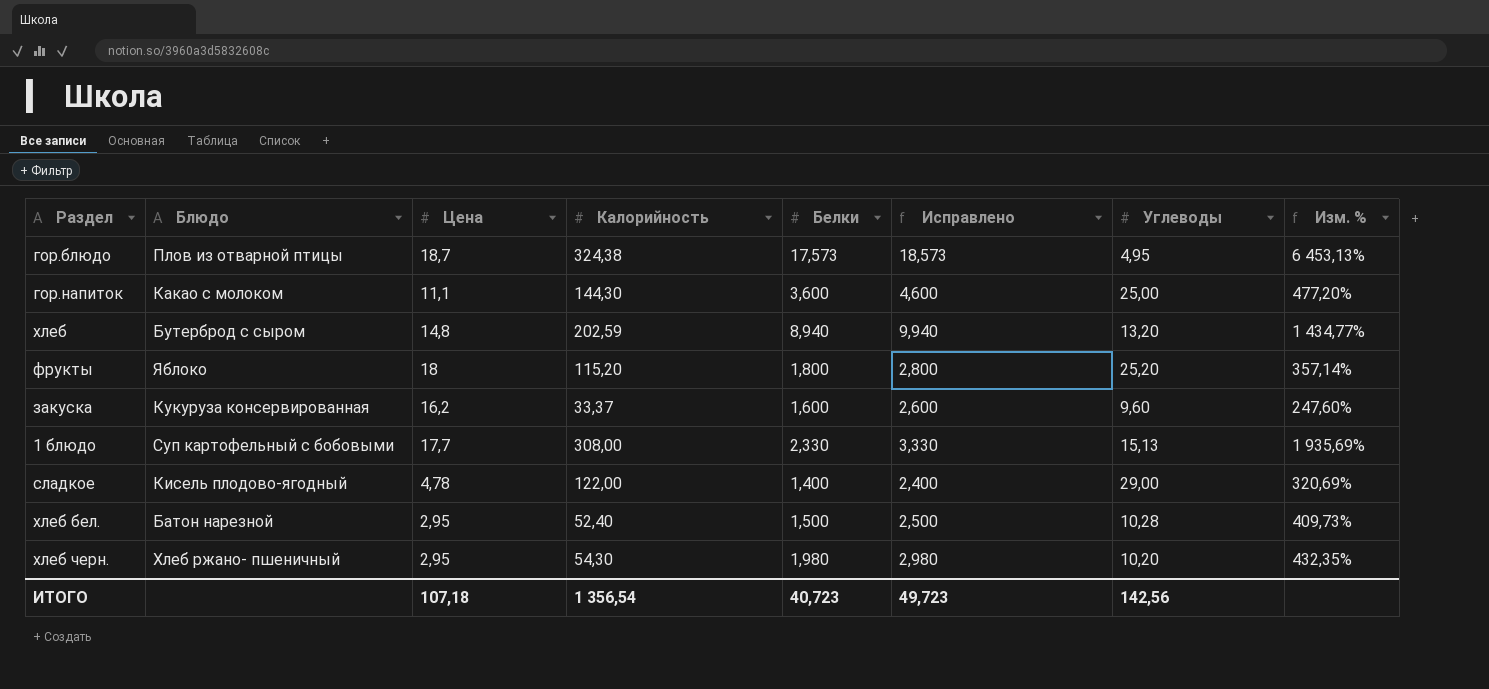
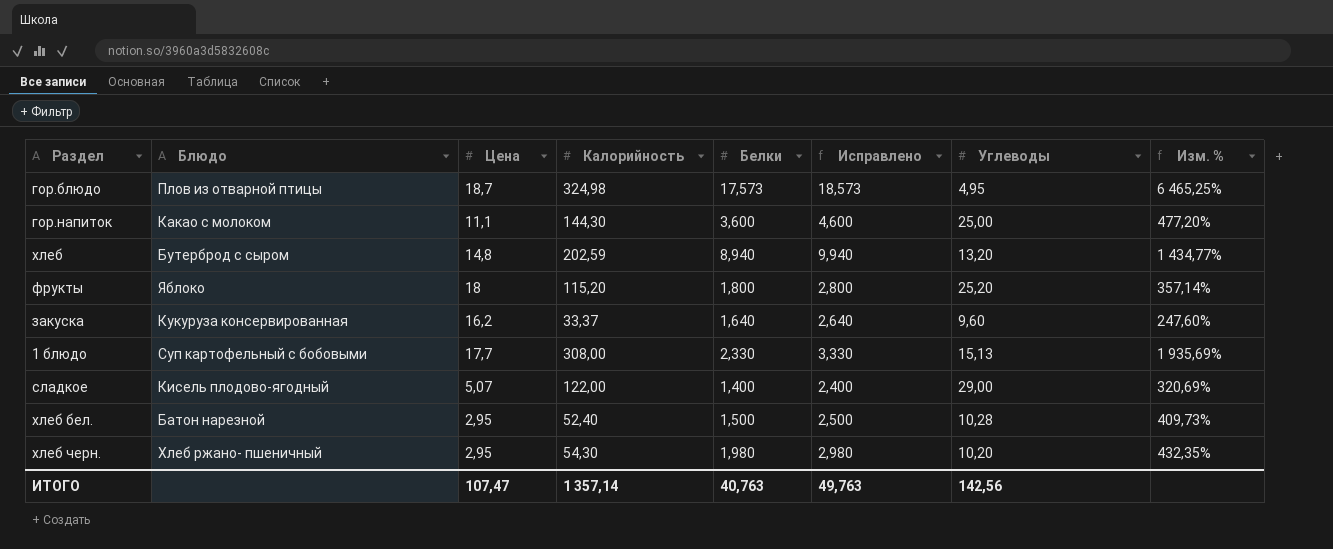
гор.блюдо | Калорийность: 324,38 -> 324,98
гор.блюдо | Изм. %: 6 453,13% -> 6 465,25%
закуска | Белки: 1,600 -> 1,640
закуска | Исправлено: 2,600 -> 2,640
сладкое | Цена: 4,78 -> 5,07
ИТОГО | Цена: 107,18 -> 107,47
ИТОГО | Калорийность: 1 356,54 -> 1 357,14
ИТОГО | Белки: 40,723 -> 40,763
ИТОГО | Исправлено: 49,723 -> 49,763

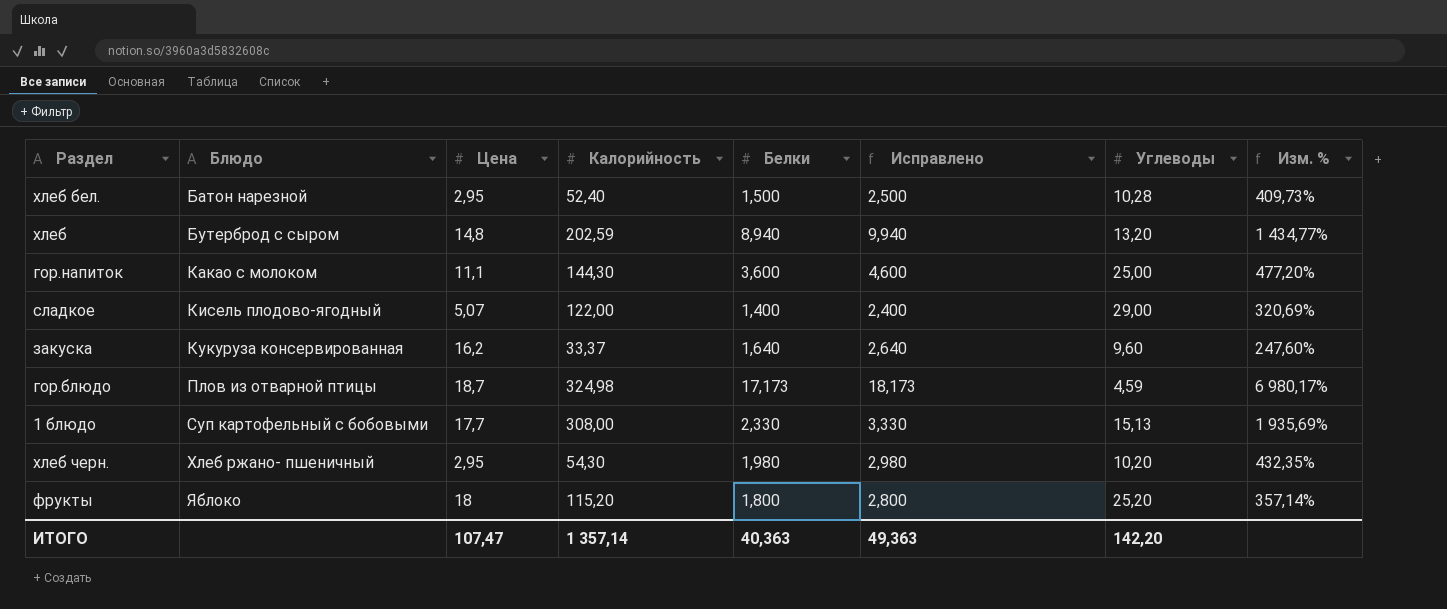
row order: none -> Блюдо ascending
гор.блюдо | Белки: 17,573 -> 17,173
гор.блюдо | Исправлено: 18,573 -> 18,173
гор.блюдо | Углеводы: 4,95 -> 4,59
гор.блюдо | Изм. %: 6 465,25% -> 6 980,17%
ИТОГО | Белки: 40,763 -> 40,363
ИТОГО | Исправлено: 49,763 -> 49,363
ИТОГО | Углеводы: 142,56 -> 142,20

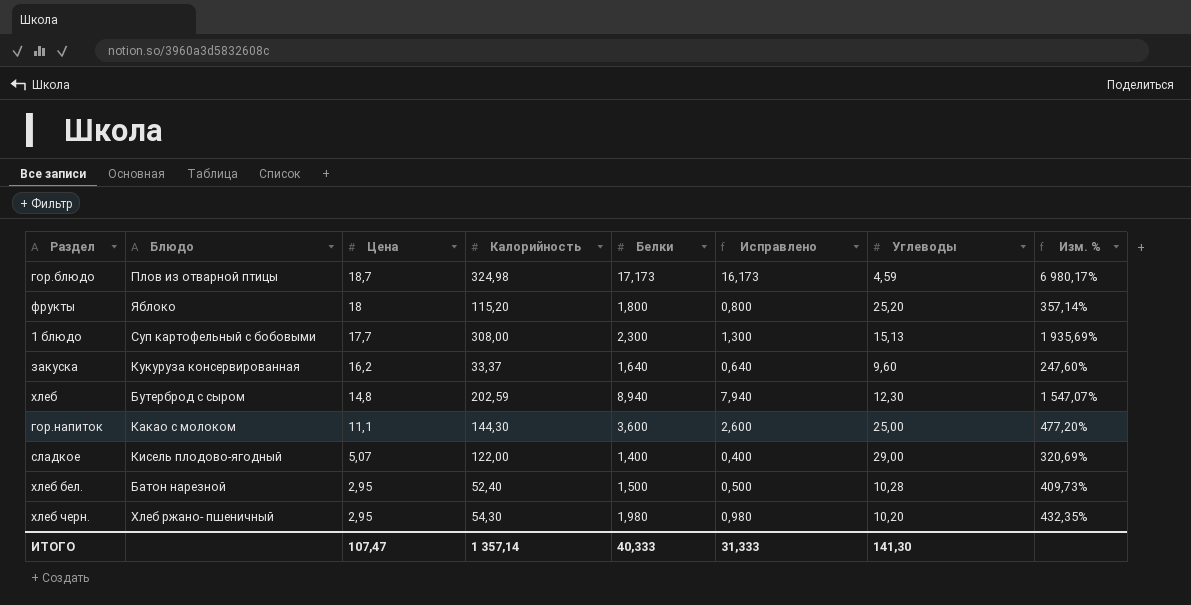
row order: Блюдо ascending -> Цена descending
column Исправлено | formula: [Белки] + 1 -> [Белки] - 1
1 блюдо | Белки: 2,330 -> 2,300
хлеб | Углеводы: 13,20 -> 12,30
хлеб | Изм. %: 1 434,77% -> 1 547,07%
ИТОГО | Белки: 40,363 -> 40,333
ИТОГО | Исправлено: 49,363 -> 31,333
ИТОГО | Углеводы: 142,20 -> 141,30

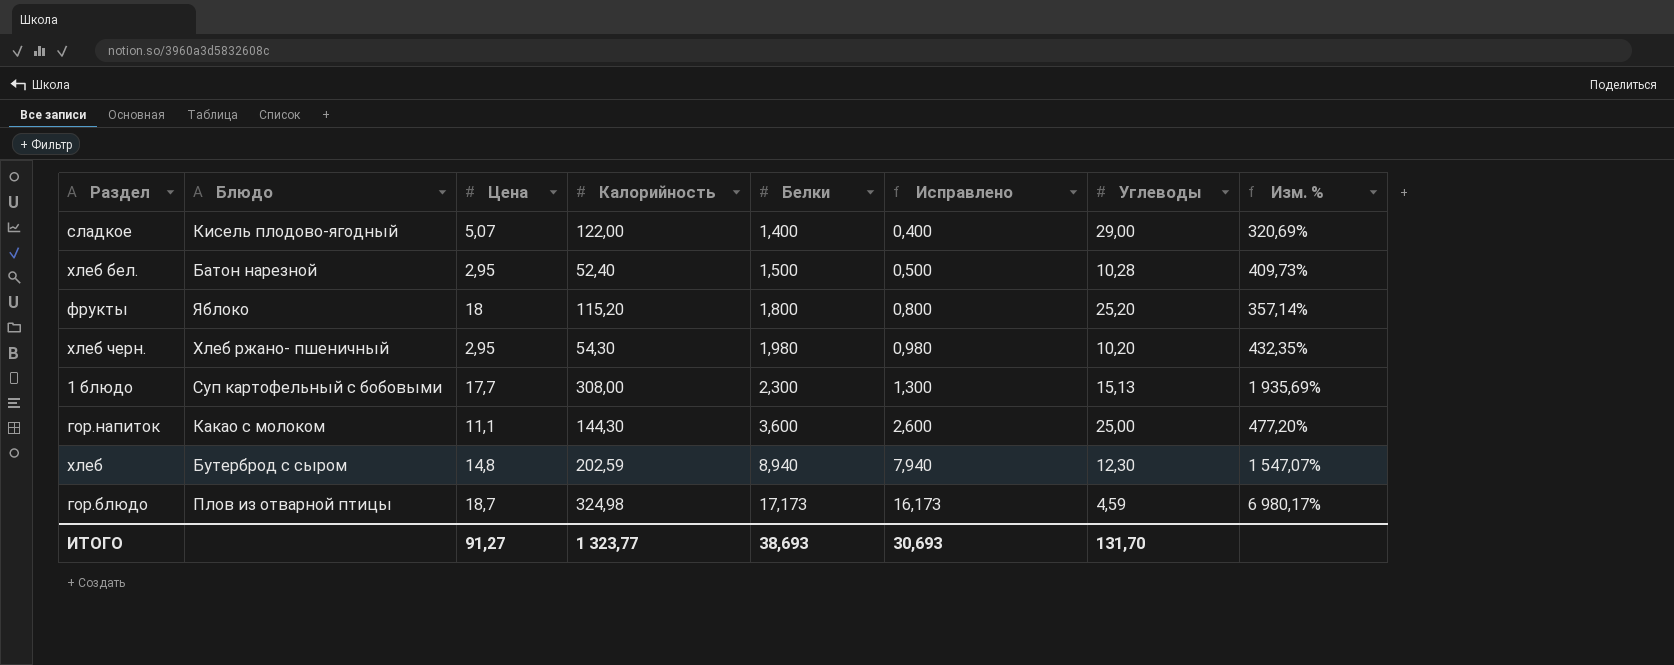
row order: Цена descending -> Белки ascending
row закуска: Кукуруза консервированная | 16,2 | 33,37 | 1,640 | 0,640 | 9,60 | 247,60% -> none
ИТОГО | Цена: 107,47 -> 91,27
ИТОГО | Калорийность: 1 357,14 -> 1 323,77
ИТОГО | Белки: 40,333 -> 38,693
ИТОГО | Исправлено: 31,333 -> 30,693
ИТОГО | Углеводы: 141,30 -> 131,70

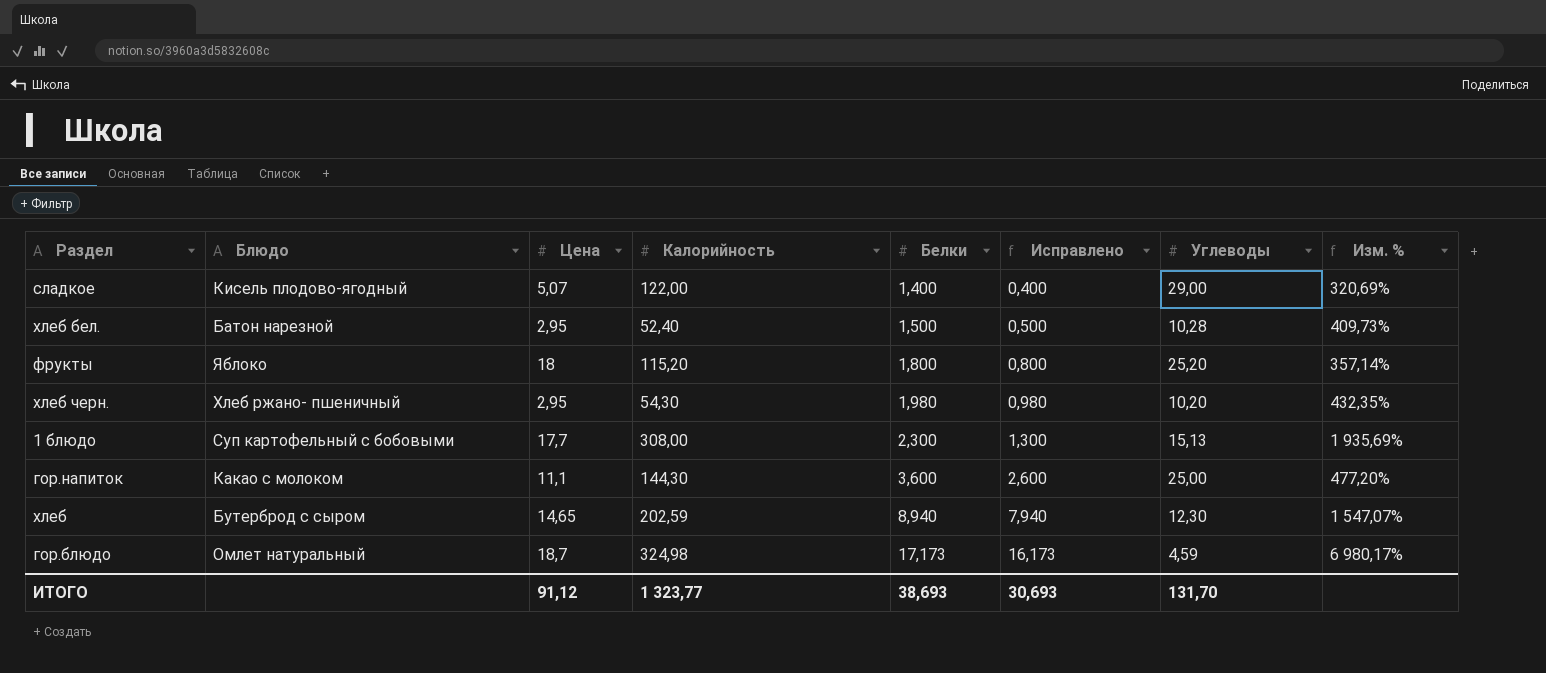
хлеб | Цена: 14,8 -> 14,65
гор.блюдо | Блюдо: Плов из отварной птицы -> Омлет натуральный
ИТОГО | Цена: 91,27 -> 91,12

